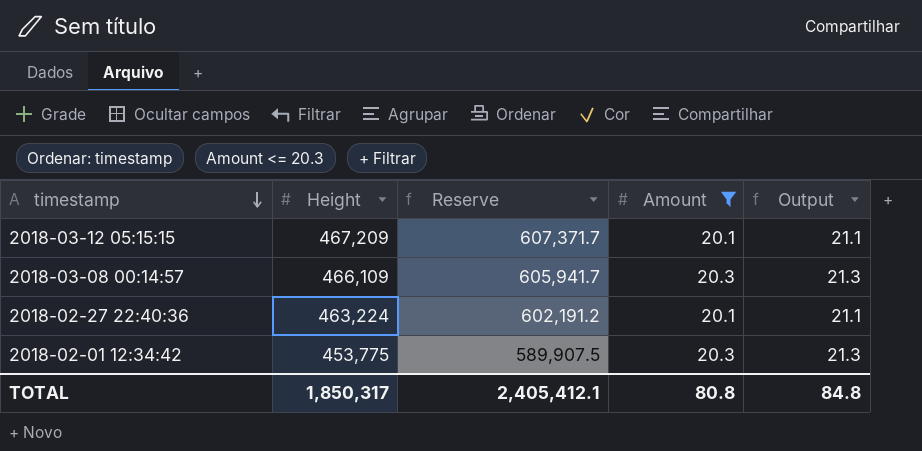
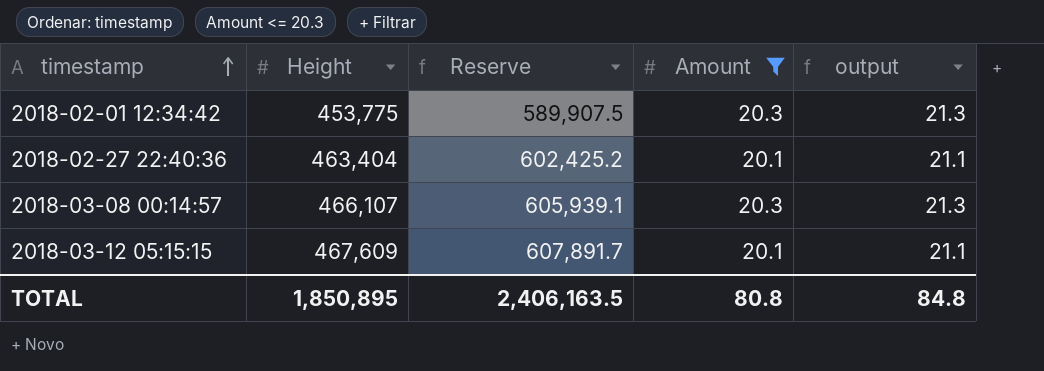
row order: timestamp descending -> timestamp ascending
column name: Output -> output
2018-02-27 22:40:36 | Height: 463,224 -> 463,404
2018-02-27 22:40:36 | Reserve: 602,191.2 -> 602,425.2
2018-03-08 00:14:57 | Height: 466,109 -> 466,107
2018-03-08 00:14:57 | Reserve: 605,941.7 -> 605,939.1
2018-03-12 05:15:15 | Height: 467,209 -> 467,609
2018-03-12 05:15:15 | Reserve: 607,371.7 -> 607,891.7
TOTAL | Height: 1,850,317 -> 1,850,895
TOTAL | Reserve: 2,405,412.1 -> 2,406,163.5

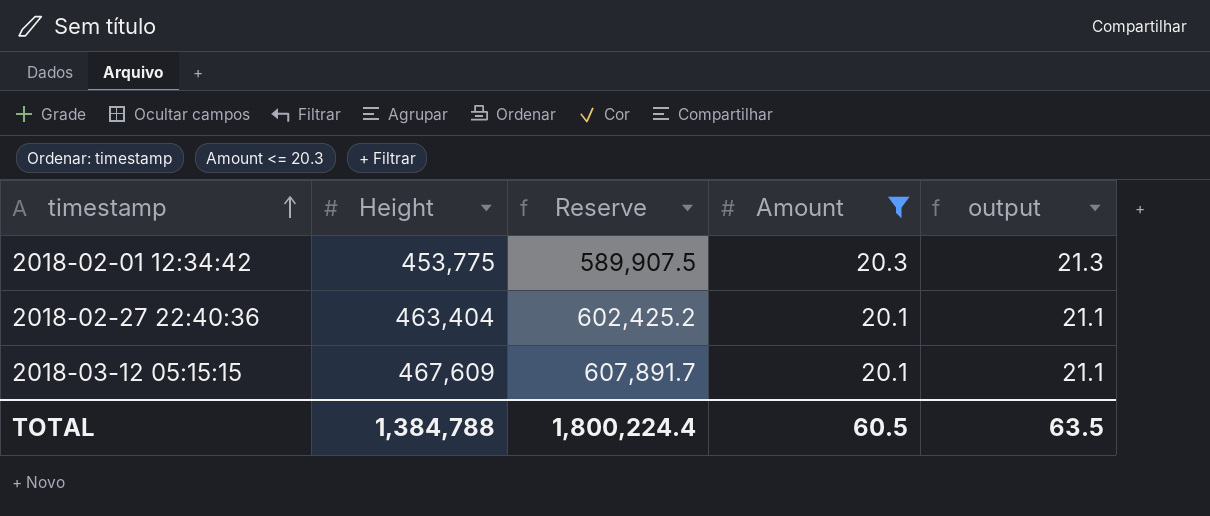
row 2018-03-08 00:14:57: 466,107 | 605,939.1 | 20.3 | 21.3 -> none
TOTAL | Height: 1,850,895 -> 1,384,788
TOTAL | Reserve: 2,406,163.5 -> 1,800,224.4
TOTAL | Amount: 80.8 -> 60.5
TOTAL | output: 84.8 -> 63.5

